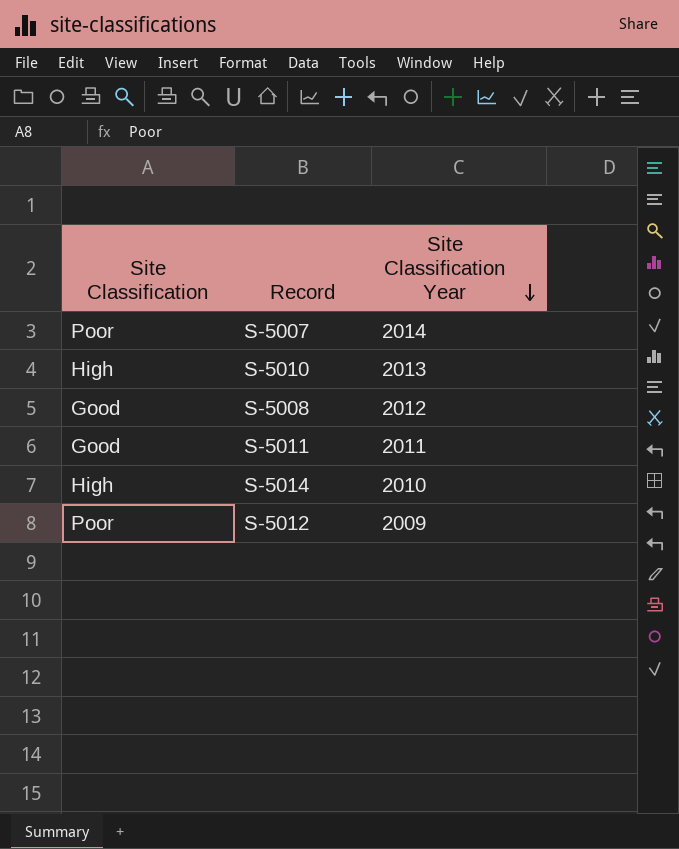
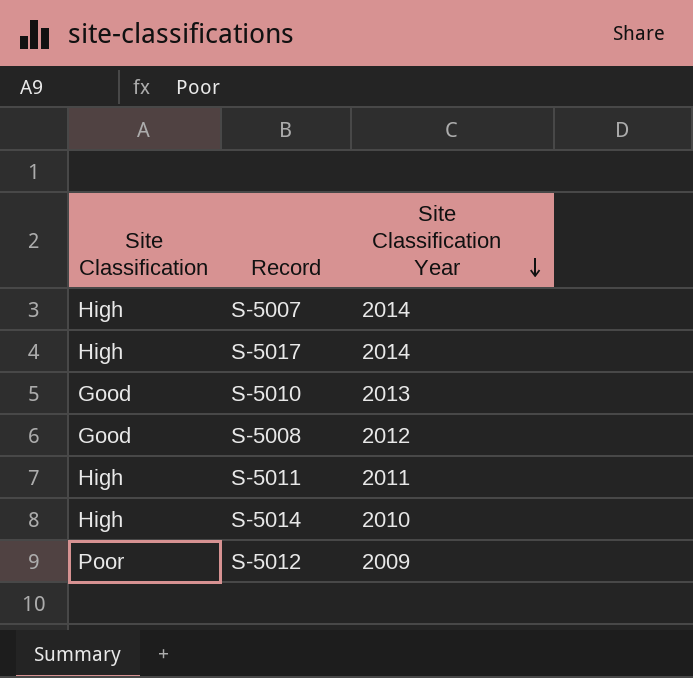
S-5007 | Site Classification: Poor -> High
row S-5017: none -> High | 2014
S-5010 | Site Classification: High -> Good
S-5011 | Site Classification: Good -> High

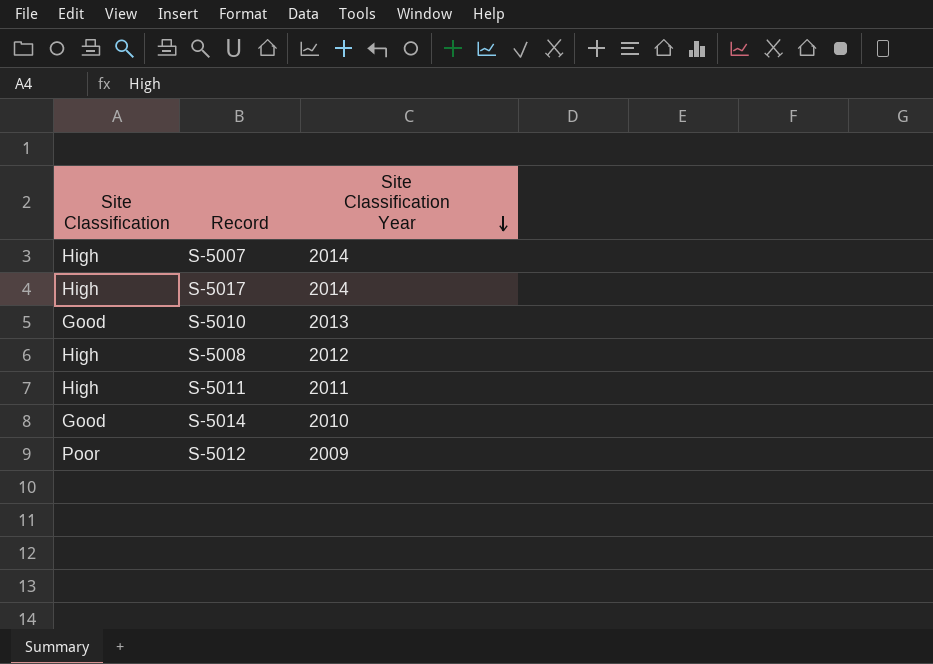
S-5008 | Site Classification: Good -> High
S-5014 | Site Classification: High -> Good

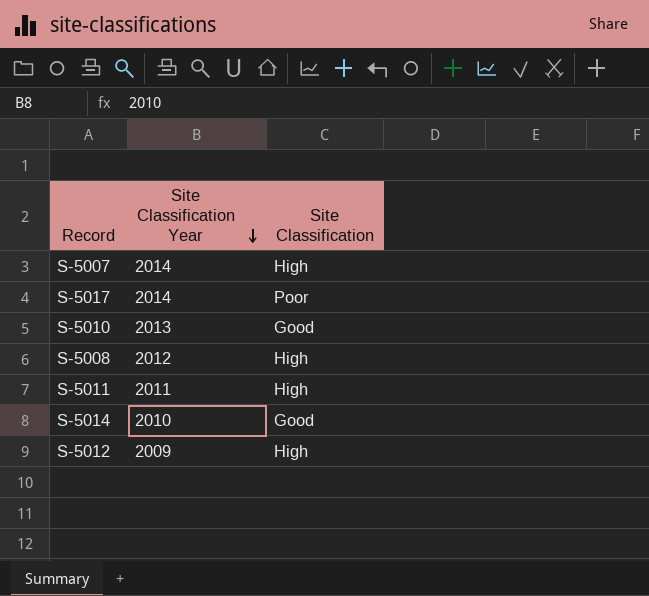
column Site Classification | position: 1 -> 3
S-5017 | Site Classification: High -> Poor
S-5012 | Site Classification: Poor -> High

